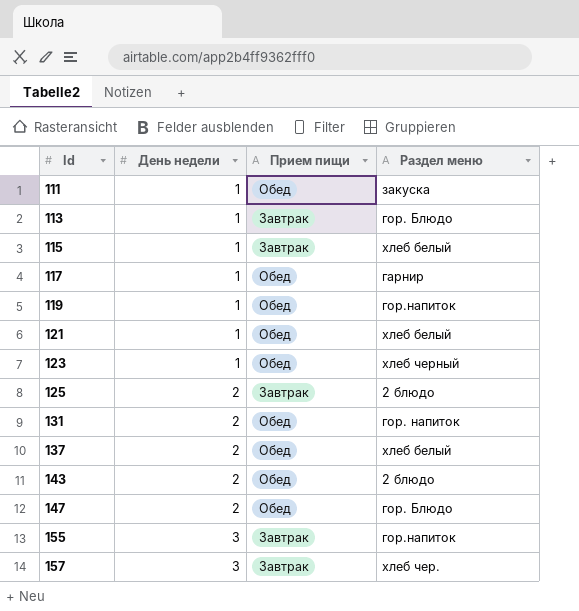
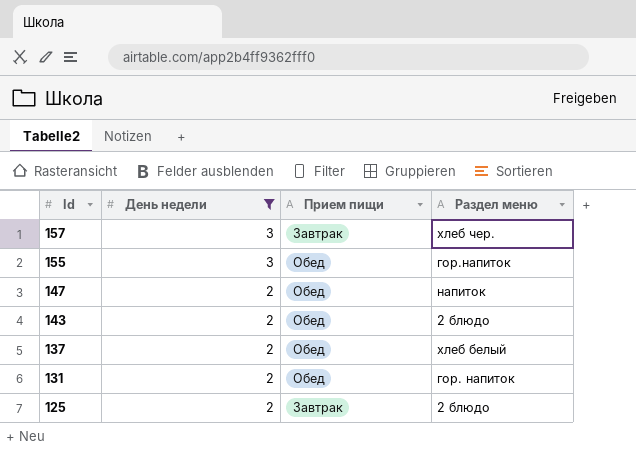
filter: none -> День недели != 1
row order: Id ascending -> Id descending
155 | Прием пищи: Завтрак -> Обед
147 | Раздел меню: гор. Блюдо -> напиток

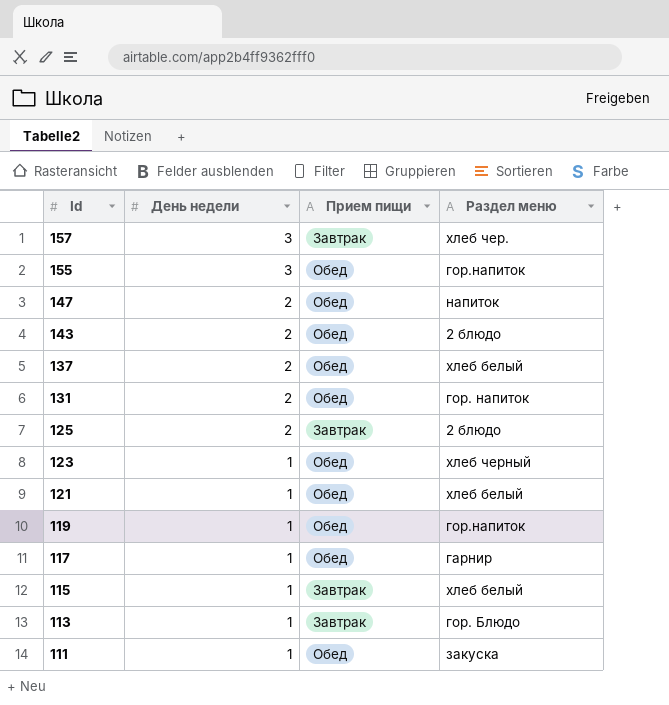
filter: День недели != 1 -> none

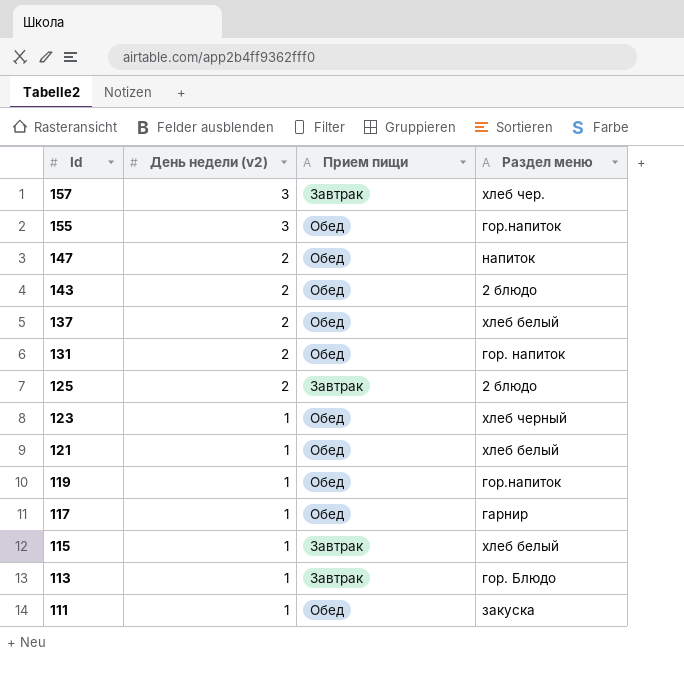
column name: День недели -> День недели (v2)

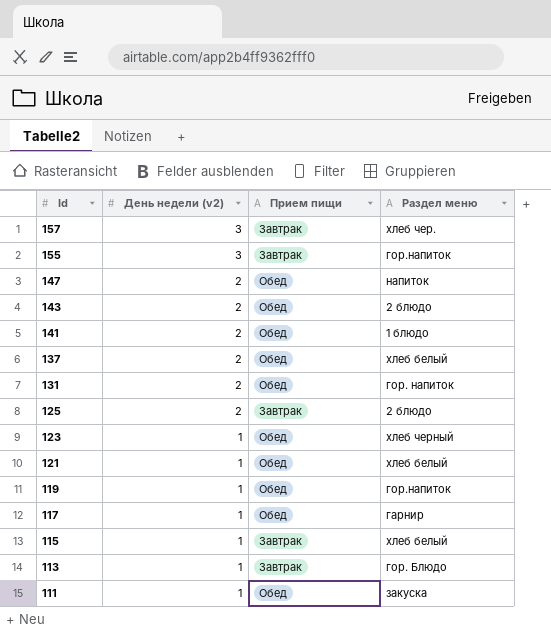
155 | Прием пищи: Обед -> Завтрак
row 141: none -> 2 | Обед | 1 блюдо

